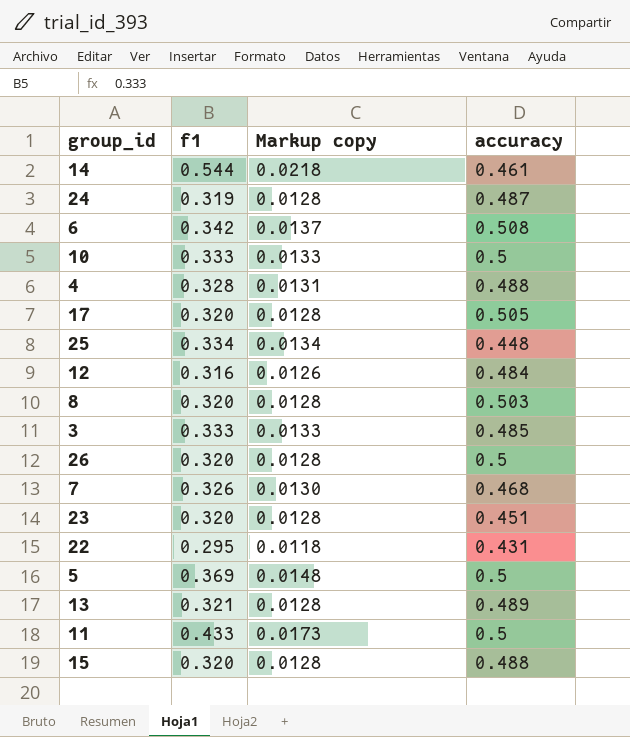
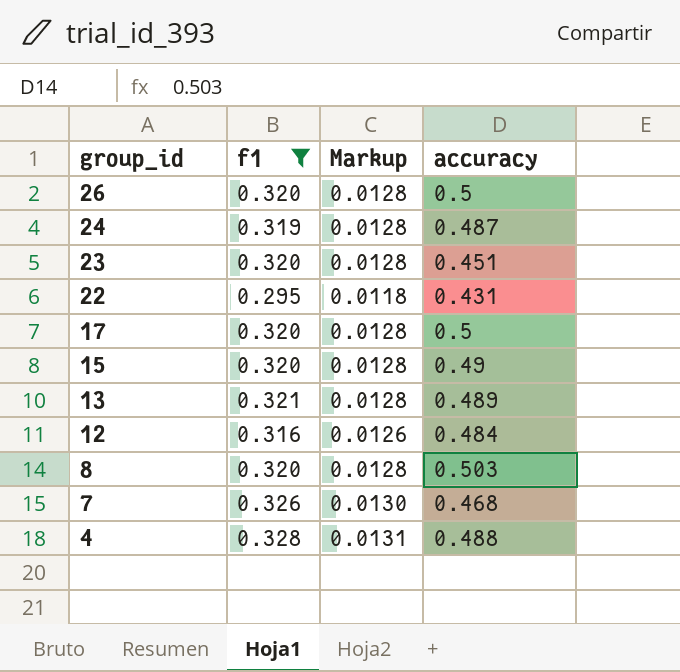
filter: none -> f1 <= 0.328
row order: none -> group_id descending
column name: Markup copy -> Markup
17 | accuracy: 0.505 -> 0.5
15 | accuracy: 0.488 -> 0.49

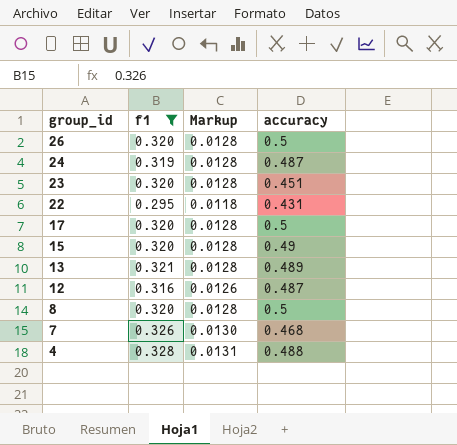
12 | accuracy: 0.484 -> 0.487
8 | accuracy: 0.503 -> 0.5

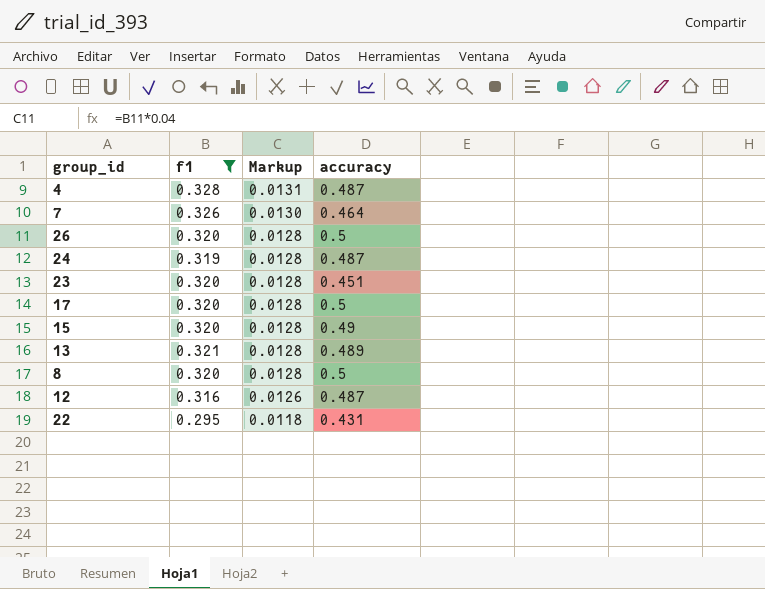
row order: group_id descending -> Markup descending
4 | accuracy: 0.488 -> 0.487
7 | accuracy: 0.468 -> 0.464

